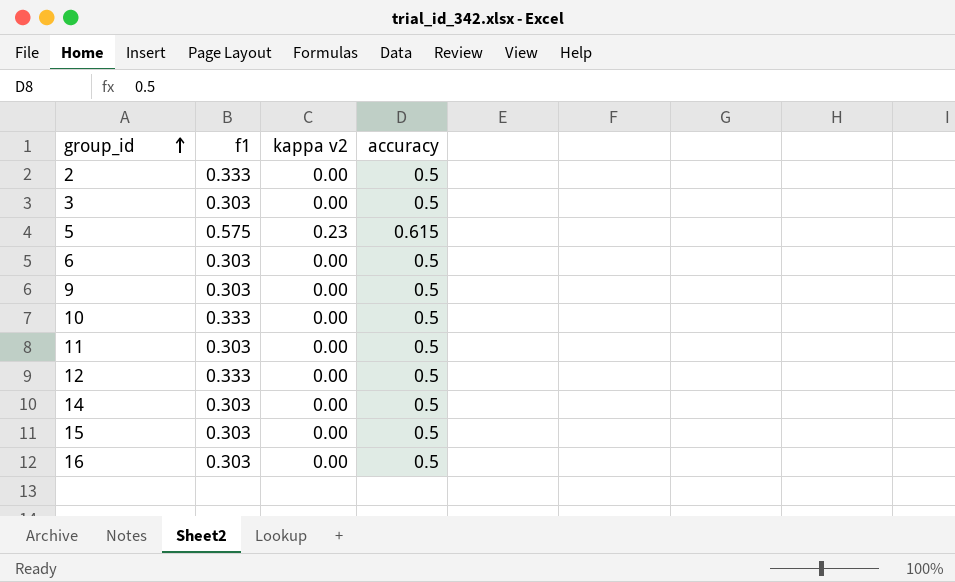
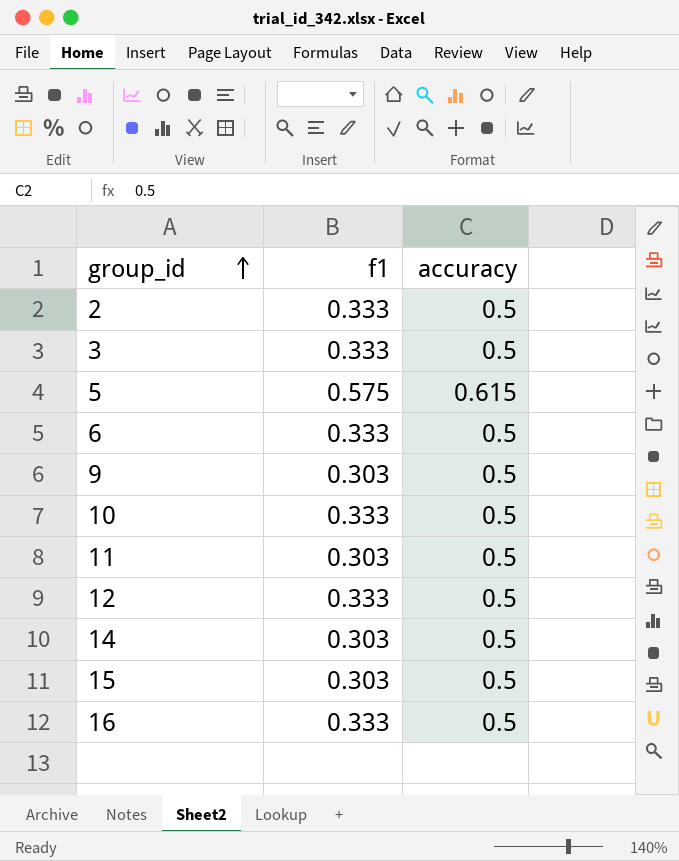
column kappa v2 | position: 3 -> none
3 | f1: 0.303 -> 0.333
6 | f1: 0.303 -> 0.333
16 | f1: 0.303 -> 0.333

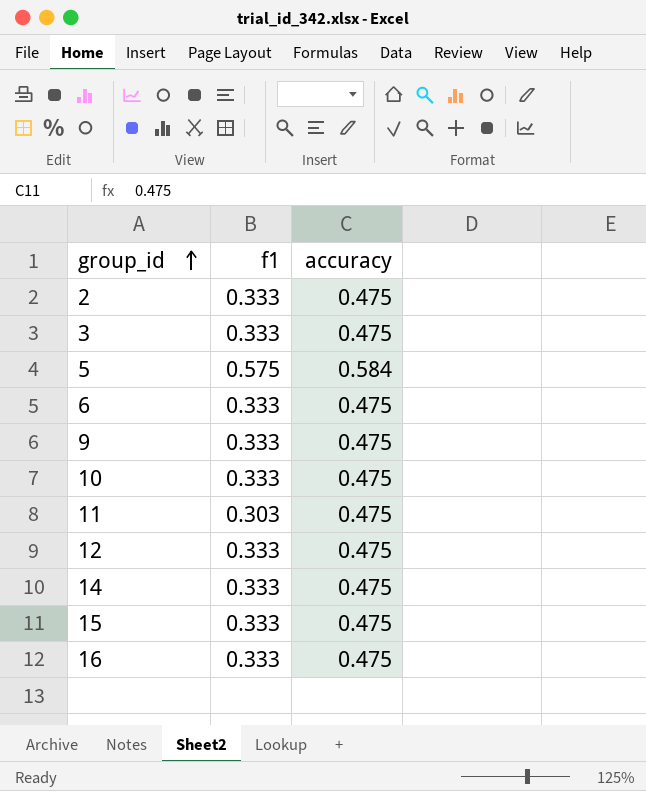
2 | accuracy: 0.5 -> 0.475
3 | accuracy: 0.5 -> 0.475
5 | accuracy: 0.615 -> 0.584
6 | accuracy: 0.5 -> 0.475
9 | f1: 0.303 -> 0.333
9 | accuracy: 0.5 -> 0.475
10 | accuracy: 0.5 -> 0.475
11 | accuracy: 0.5 -> 0.475
12 | accuracy: 0.5 -> 0.475
14 | f1: 0.303 -> 0.333
14 | accuracy: 0.5 -> 0.475
15 | f1: 0.303 -> 0.333
15 | accuracy: 0.5 -> 0.475
16 | accuracy: 0.5 -> 0.475

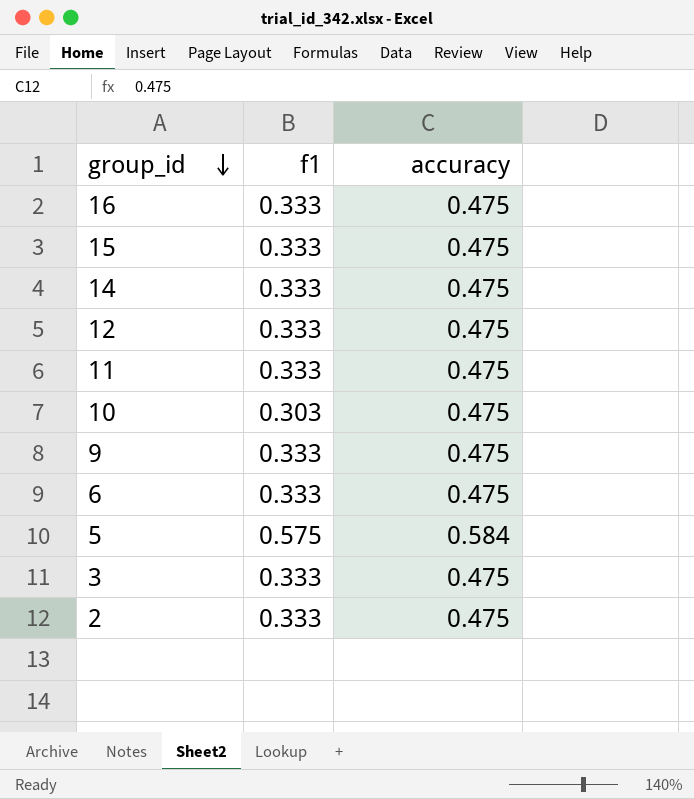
row order: group_id ascending -> group_id descending
11 | f1: 0.303 -> 0.333
10 | f1: 0.333 -> 0.303

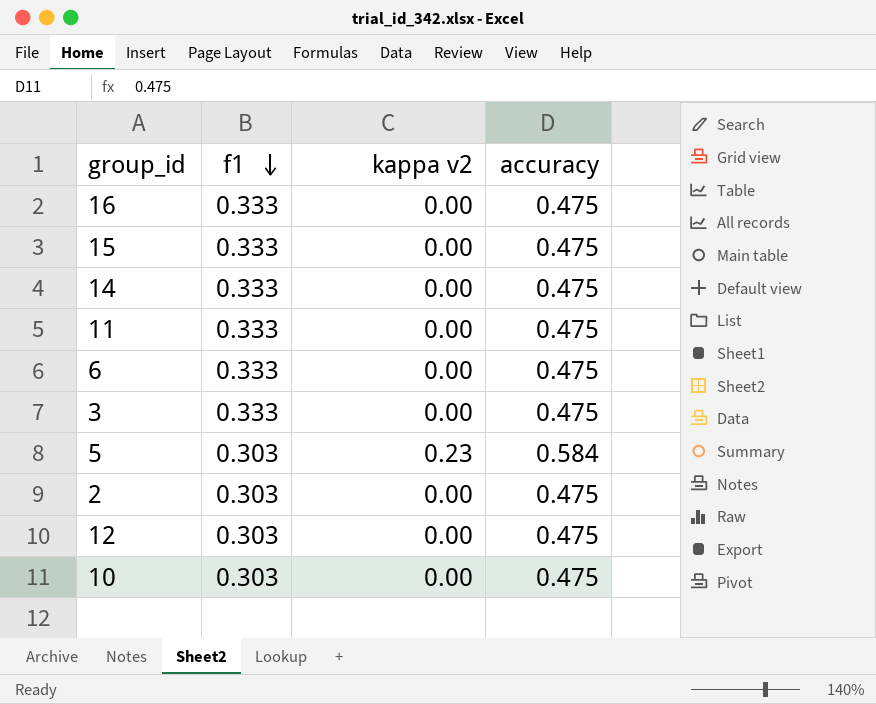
row order: group_id descending -> f1 descending
column kappa v2 | position: none -> 3
row 9: 0.333 | 0.475 -> none
5 | f1: 0.575 -> 0.303
2 | f1: 0.333 -> 0.303
12 | f1: 0.333 -> 0.303

